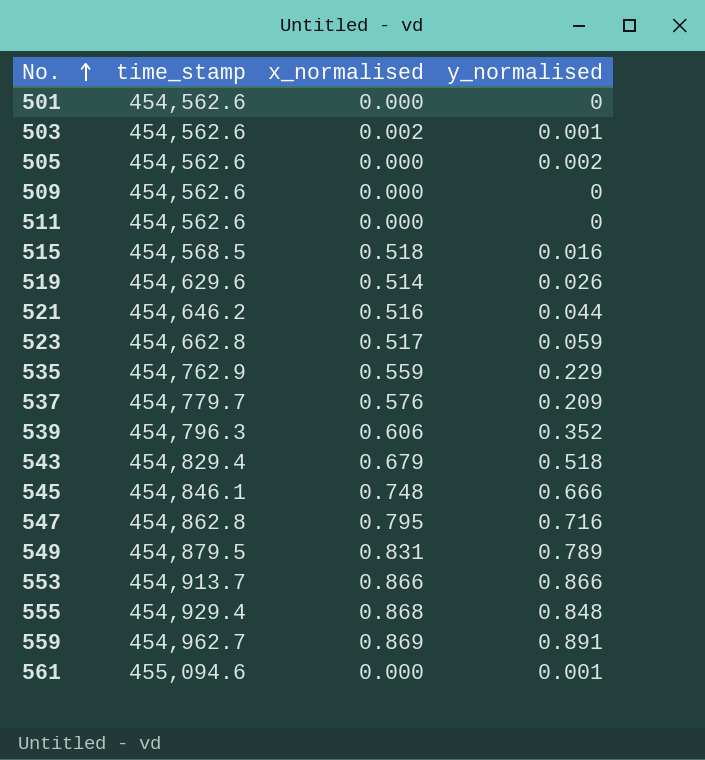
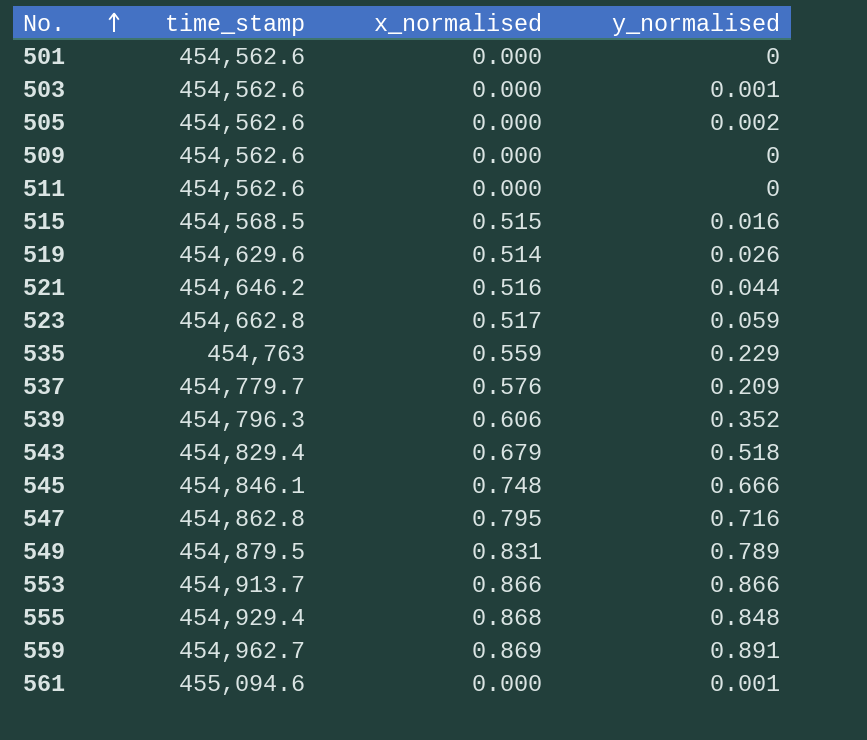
503 | x_normalised: 0.002 -> 0.000
515 | x_normalised: 0.518 -> 0.515
535 | time_stamp: 454,762.9 -> 454,763

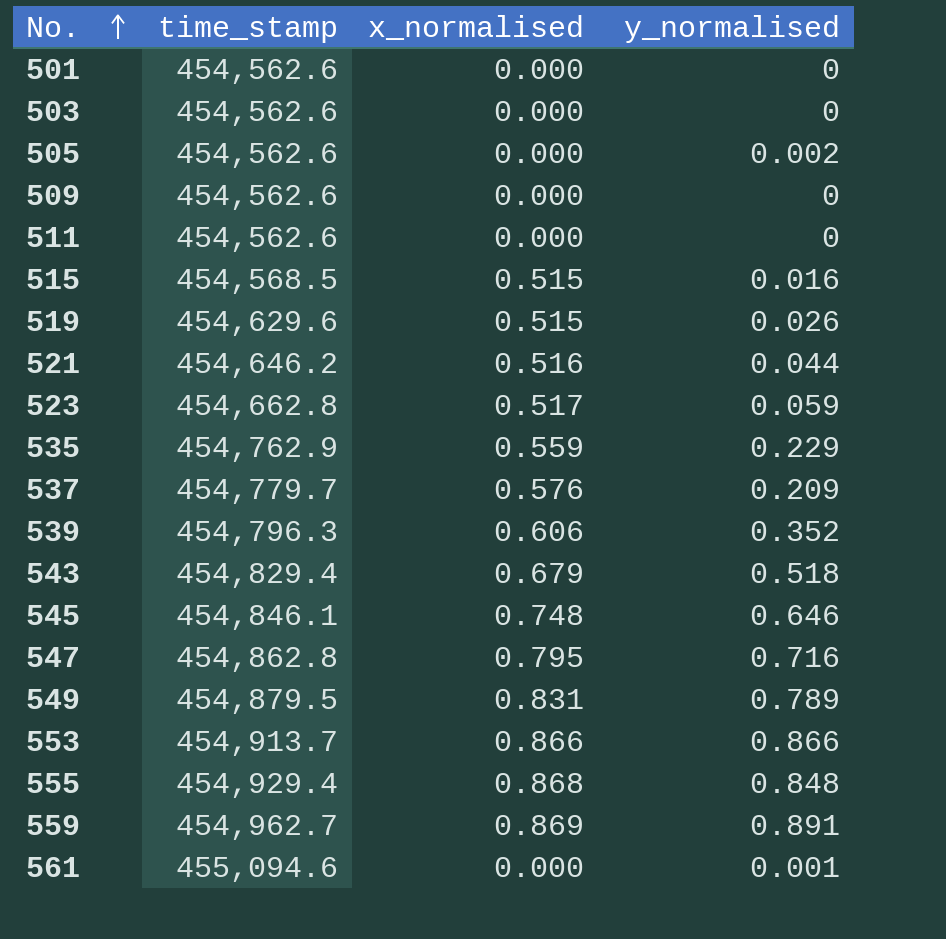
503 | y_normalised: 0.001 -> 0
519 | x_normalised: 0.514 -> 0.515
535 | time_stamp: 454,763 -> 454,762.9
545 | y_normalised: 0.666 -> 0.646

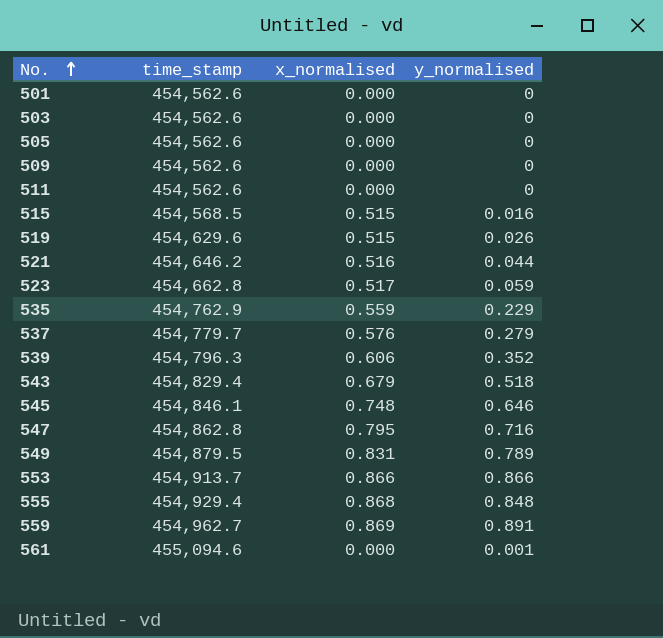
505 | y_normalised: 0.002 -> 0
537 | y_normalised: 0.209 -> 0.279

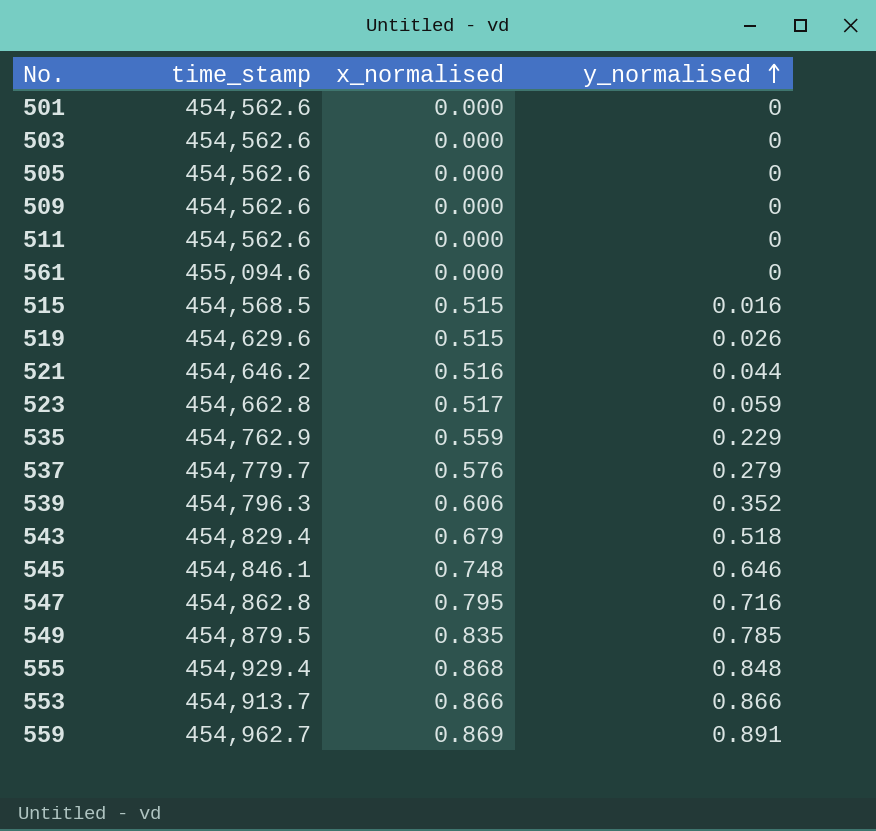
row order: No. ascending -> y_normalised ascending
561 | y_normalised: 0.001 -> 0
549 | x_normalised: 0.831 -> 0.835
549 | y_normalised: 0.789 -> 0.785

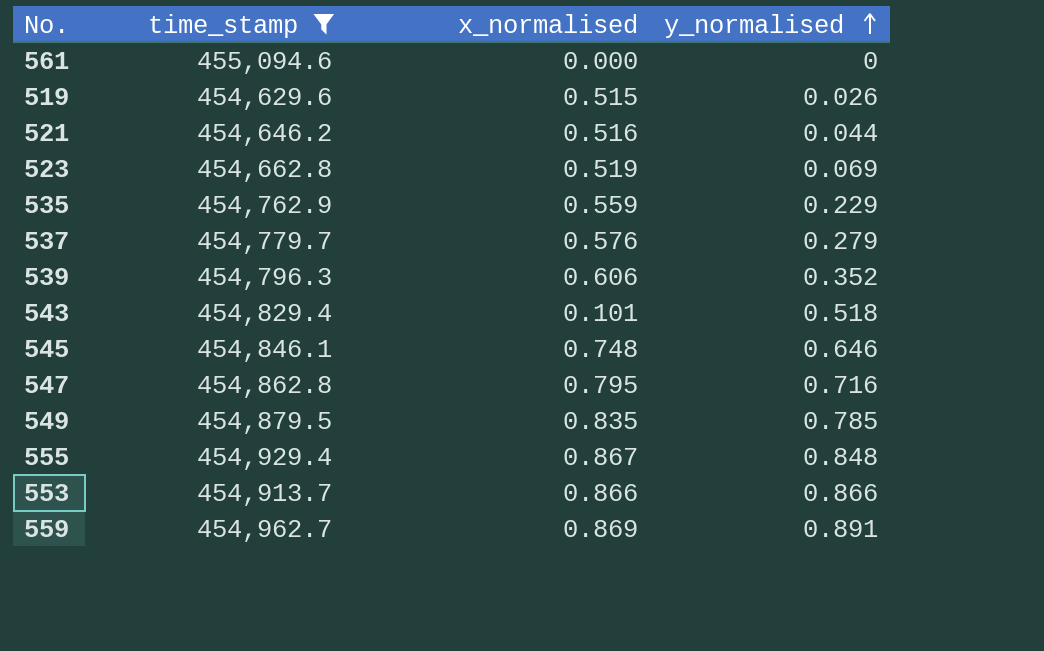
filter: none -> time_stamp >= 454,629.6
523 | x_normalised: 0.517 -> 0.519
523 | y_normalised: 0.059 -> 0.069
543 | x_normalised: 0.679 -> 0.101
555 | x_normalised: 0.868 -> 0.867

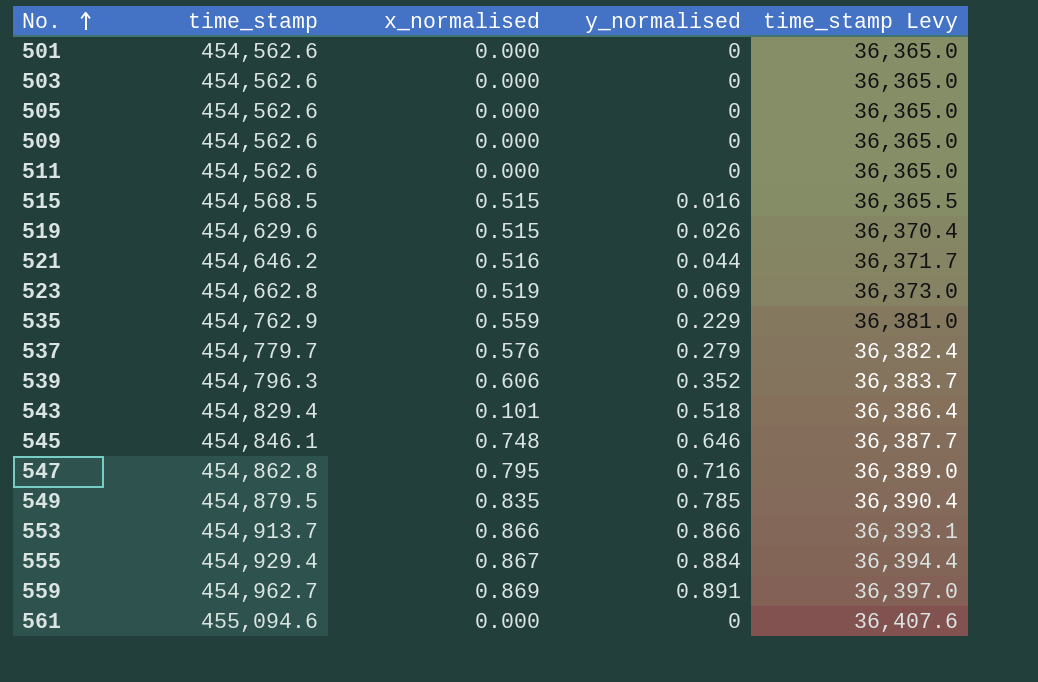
filter: time_stamp >= 454,629.6 -> none
row order: y_normalised ascending -> No. ascending
column time_stamp Levy | formula: none -> [time_stamp] * 0.08
555 | y_normalised: 0.848 -> 0.884

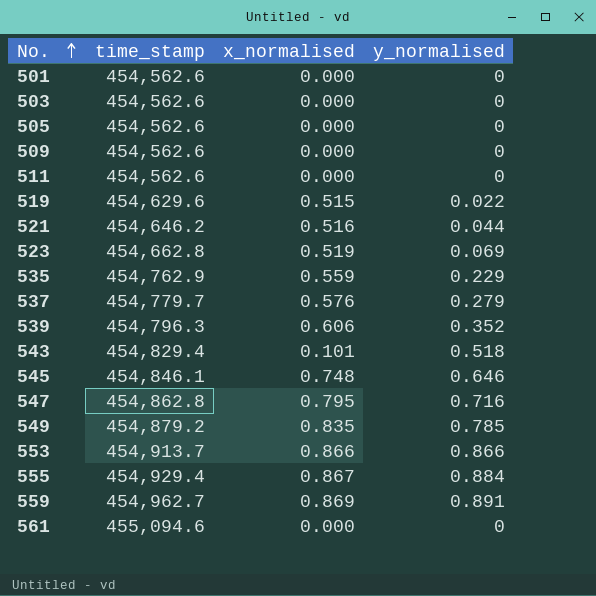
column time_stamp Levy | formula: [time_stamp] * 0.08 -> none
row 515: 454,568.5 | 0.515 | 0.016 | 36,365.5 -> none
519 | y_normalised: 0.026 -> 0.022
549 | time_stamp: 454,879.5 -> 454,879.2

